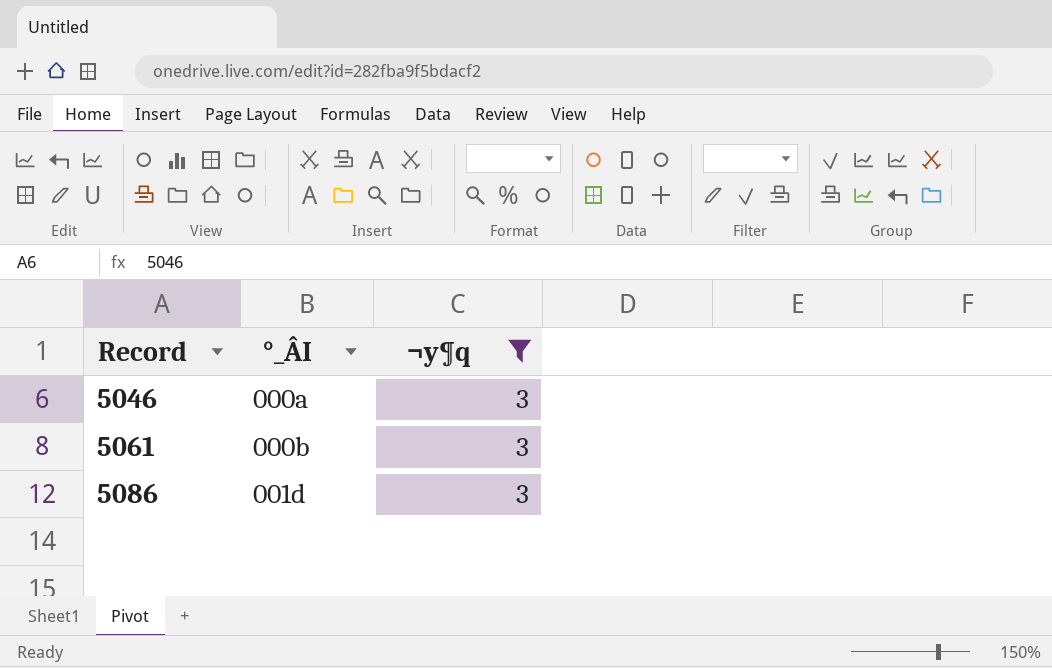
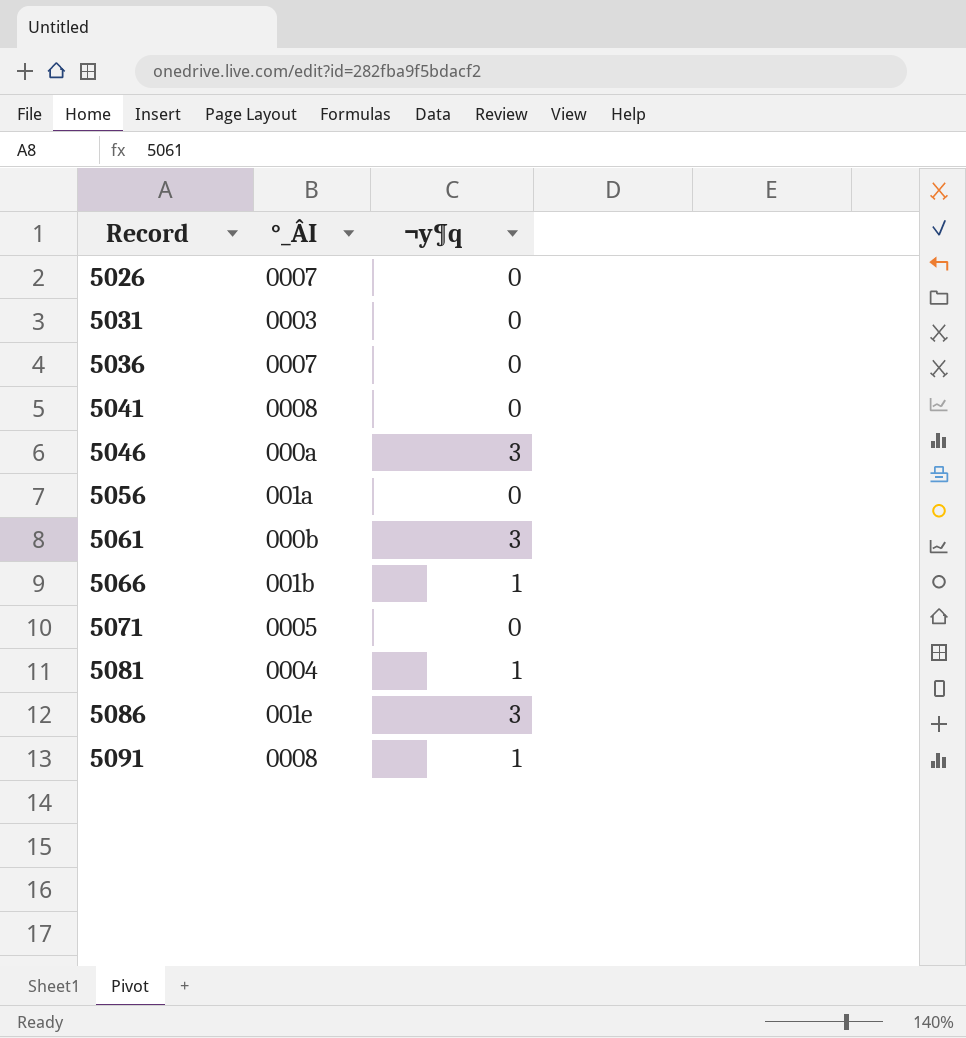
filter: ¬y¶q = 3 -> none
5086 | °_ÂI: 001d -> 001e

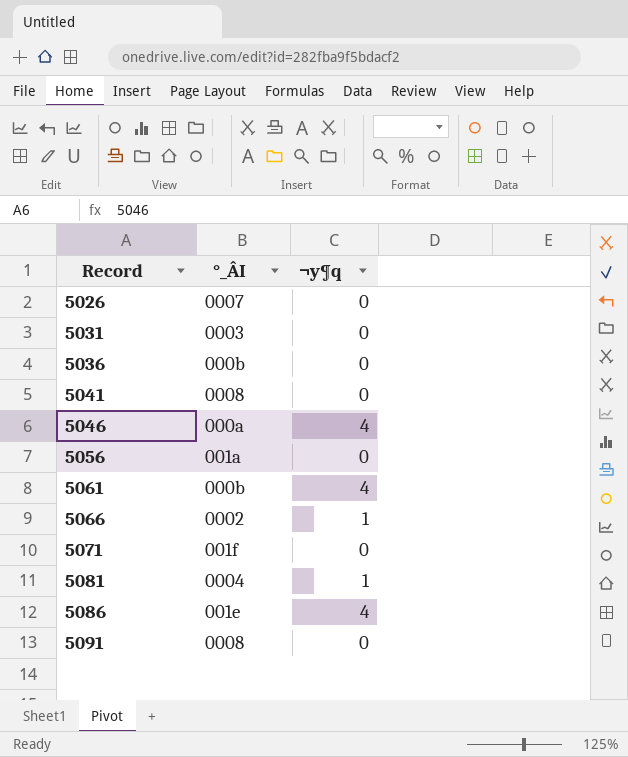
5036 | °_ÂI: 0007 -> 000b
5046 | ¬y¶q: 3 -> 4
5061 | ¬y¶q: 3 -> 4
5066 | °_ÂI: 001b -> 0002
5071 | °_ÂI: 0005 -> 001f
5086 | ¬y¶q: 3 -> 4
5091 | ¬y¶q: 1 -> 0

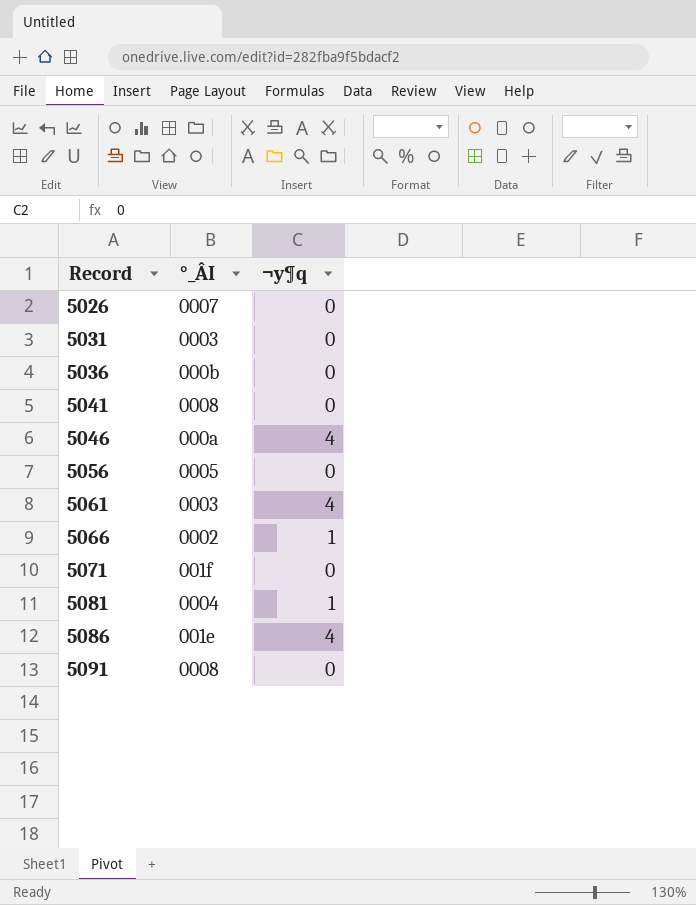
5056 | °_ÂI: 001a -> 0005
5061 | °_ÂI: 000b -> 0003

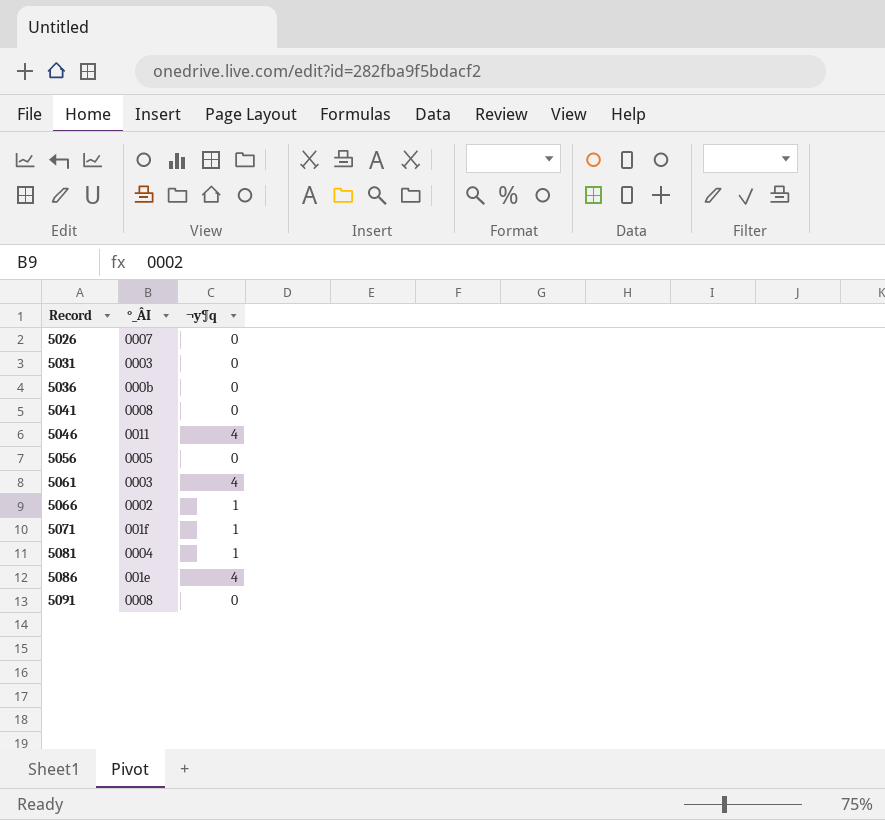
5046 | °_ÂI: 000a -> 0011
5071 | ¬y¶q: 0 -> 1

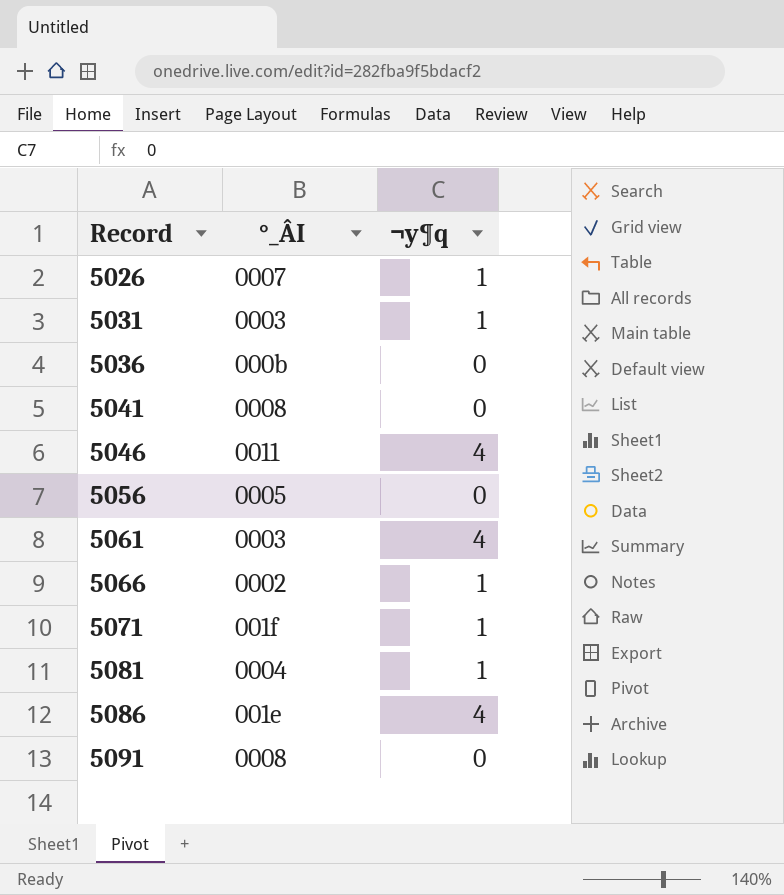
5026 | ¬y¶q: 0 -> 1
5031 | ¬y¶q: 0 -> 1

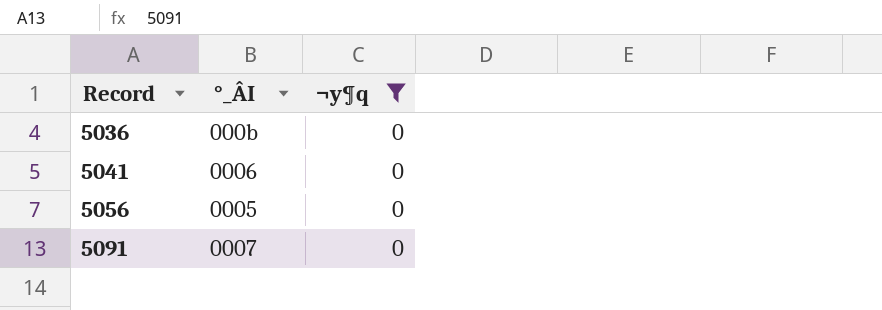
filter: none -> ¬y¶q = 0
5041 | °_ÂI: 0008 -> 0006
5091 | °_ÂI: 0008 -> 0007

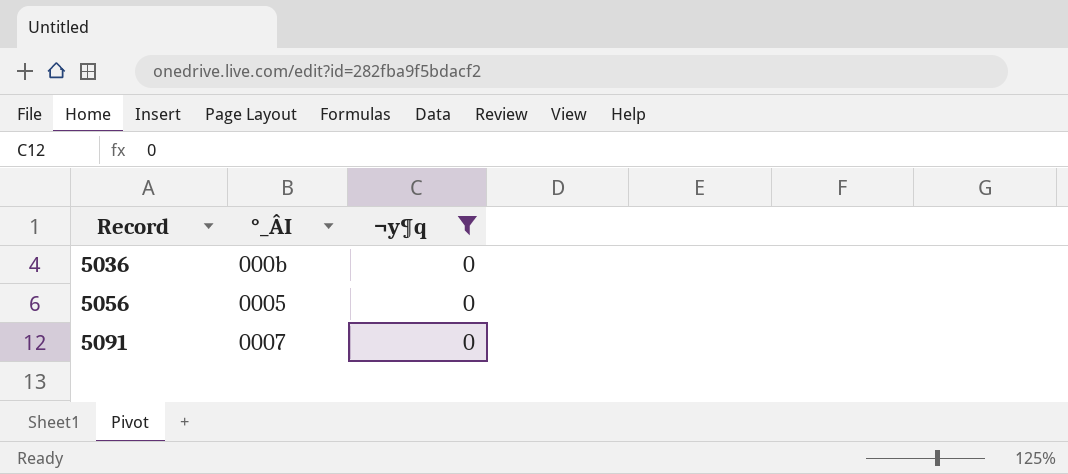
row 5041: 0006 | 0 -> none

